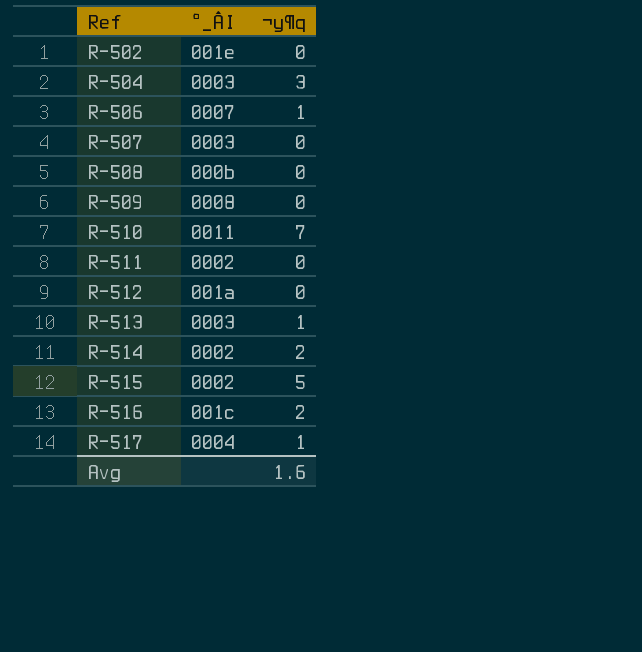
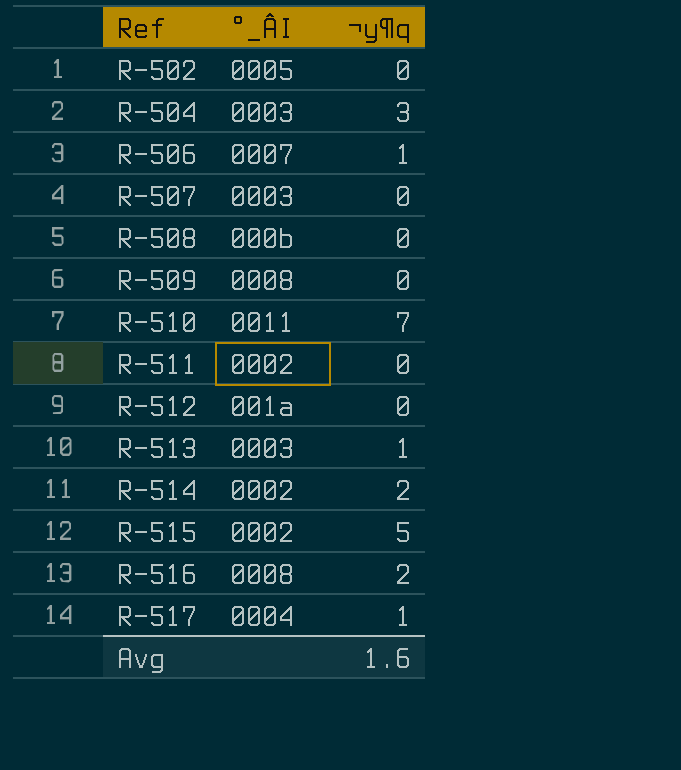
R-502 | °_ÂI: 001e -> 0005
R-516 | °_ÂI: 001c -> 0008

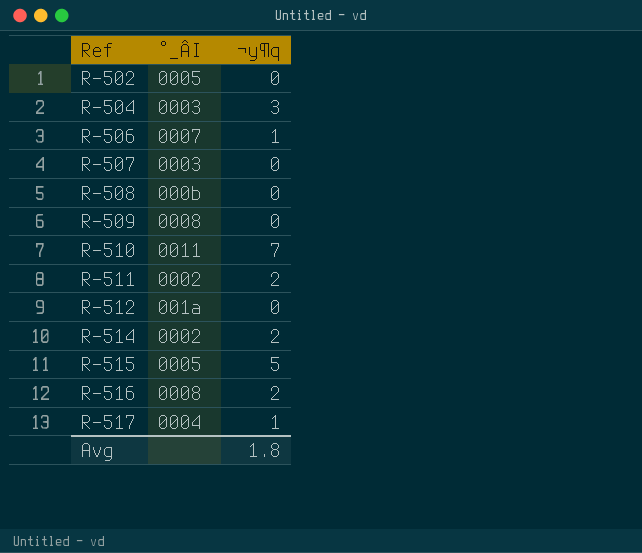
row R-513: 0003 | 1 -> none
R-511 | ¬y¶q: 0 -> 2
R-515 | °_ÂI: 0002 -> 0005
Avg | ¬y¶q: 1.6 -> 1.8

